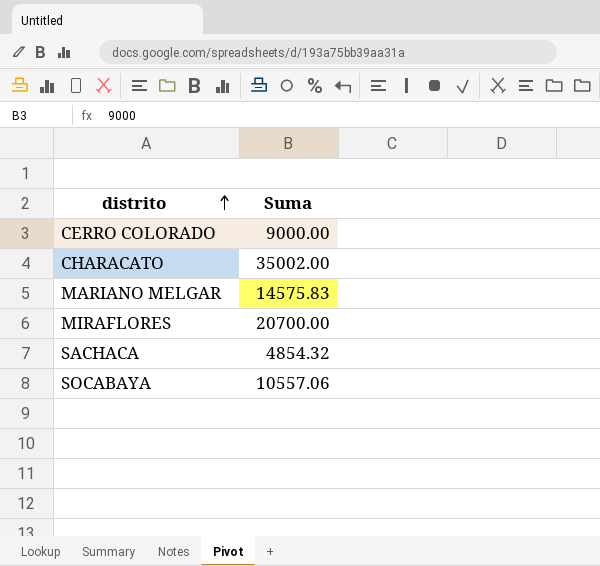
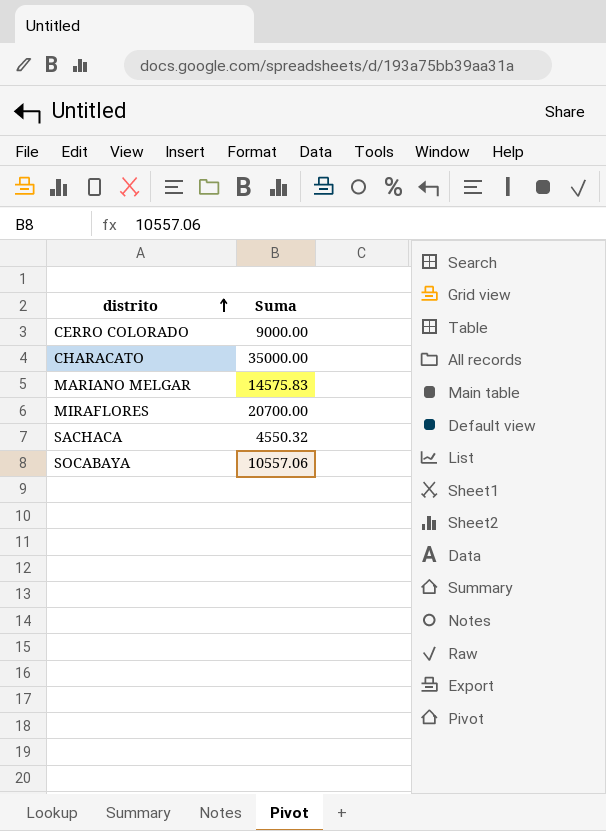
CHARACATO | Suma: 35002.00 -> 35000.00
SACHACA | Suma: 4854.32 -> 4550.32

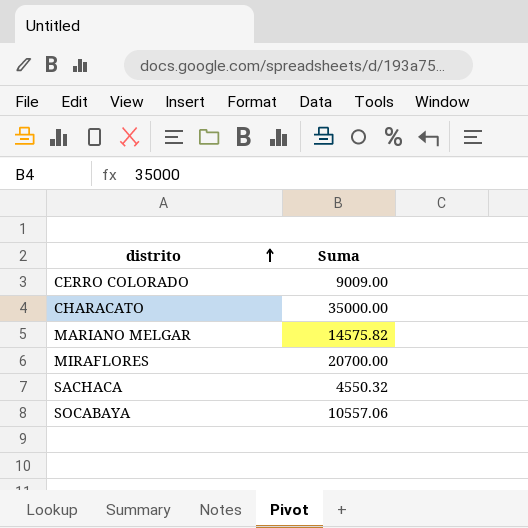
CERRO COLORADO | Suma: 9000.00 -> 9009.00
MARIANO MELGAR | Suma: 14575.83 -> 14575.82

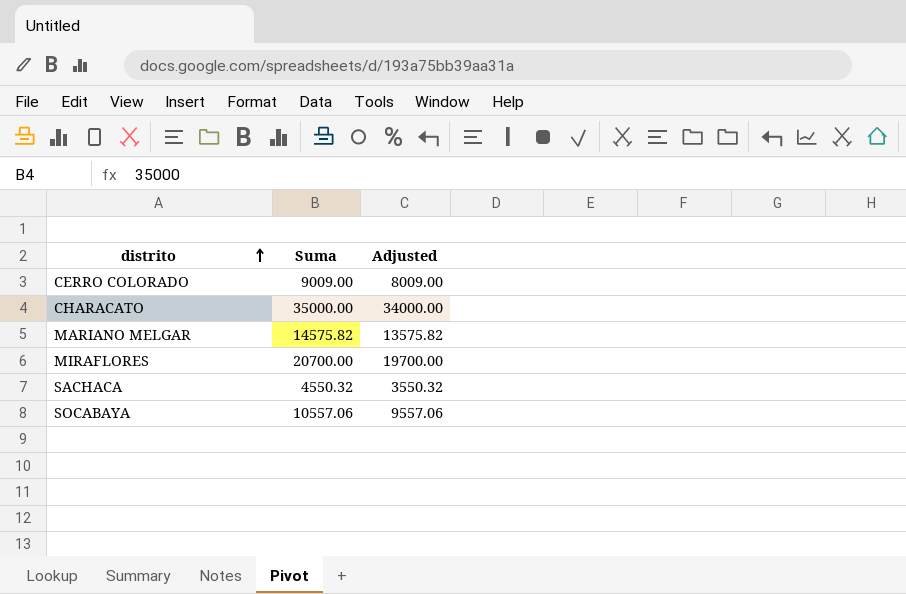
column Adjusted | formula: none -> [Suma] - 1000

